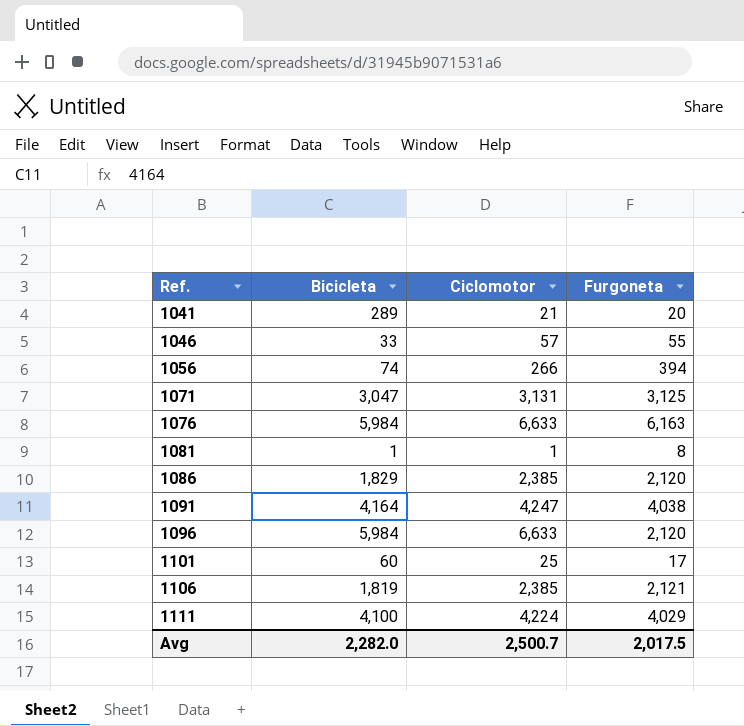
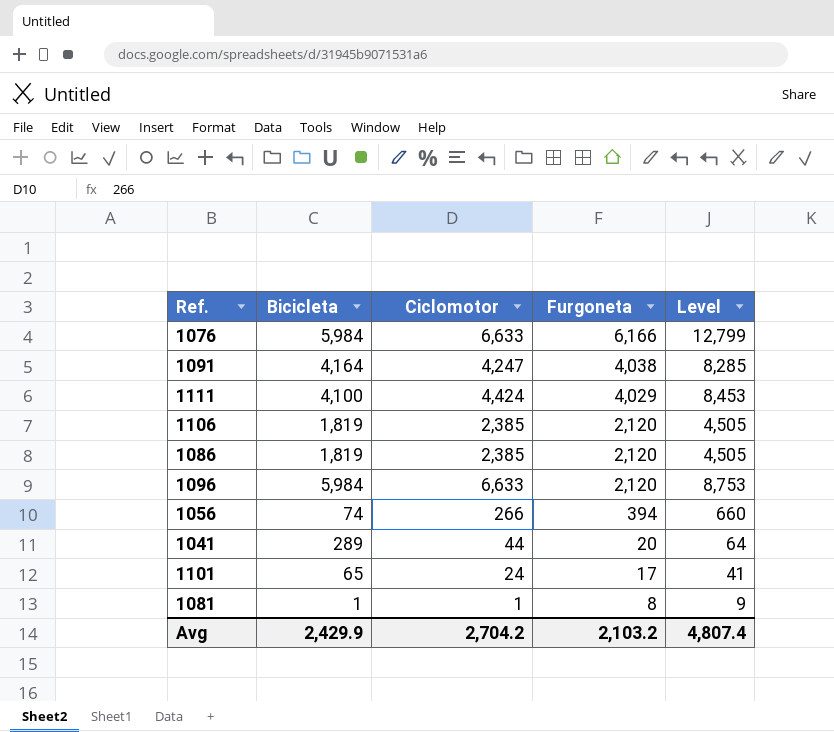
row order: Ref. ascending -> Furgoneta descending
column Level | formula: none -> [Ciclomotor] + [Furgoneta]
row 1046: 33 | 57 | 55 -> none
row 1071: 3,047 | 3,131 | 3,125 -> none
1076 | Furgoneta: 6,163 -> 6,166
1111 | Ciclomotor: 4,224 -> 4,424
1106 | Furgoneta: 2,121 -> 2,120
1086 | Bicicleta: 1,829 -> 1,819
1041 | Ciclomotor: 21 -> 44
1101 | Bicicleta: 60 -> 65
1101 | Ciclomotor: 25 -> 24
Avg | Bicicleta: 2,282.0 -> 2,429.9
Avg | Ciclomotor: 2,500.7 -> 2,704.2
Avg | Furgoneta: 2,017.5 -> 2,103.2

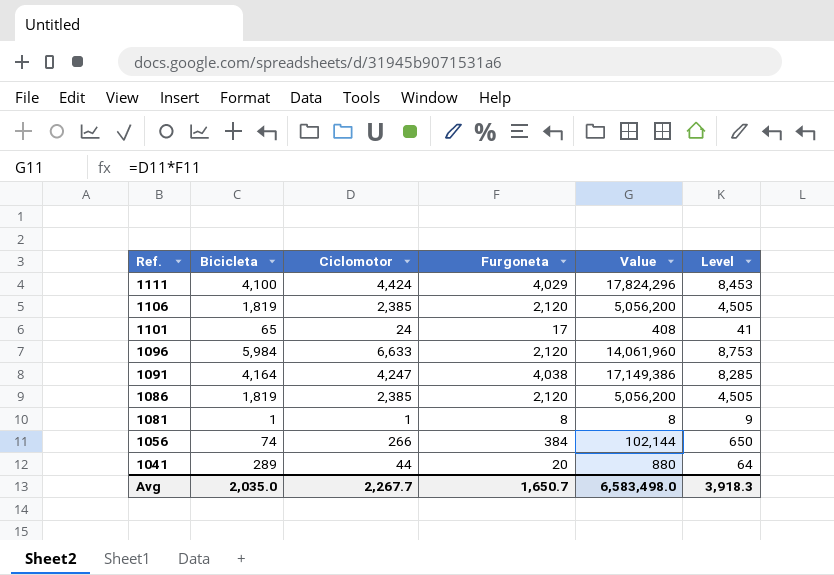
row order: Furgoneta descending -> Ref. descending
column Value | formula: none -> [Ciclomotor] * [Furgoneta]
row 1076: 5,984 | 6,633 | 6,166 | 12,799 -> none
1056 | Furgoneta: 394 -> 384
1056 | Level: 660 -> 650
Avg | Bicicleta: 2,429.9 -> 2,035.0
Avg | Ciclomotor: 2,704.2 -> 2,267.7
Avg | Furgoneta: 2,103.2 -> 1,650.7
Avg | Level: 4,807.4 -> 3,918.3

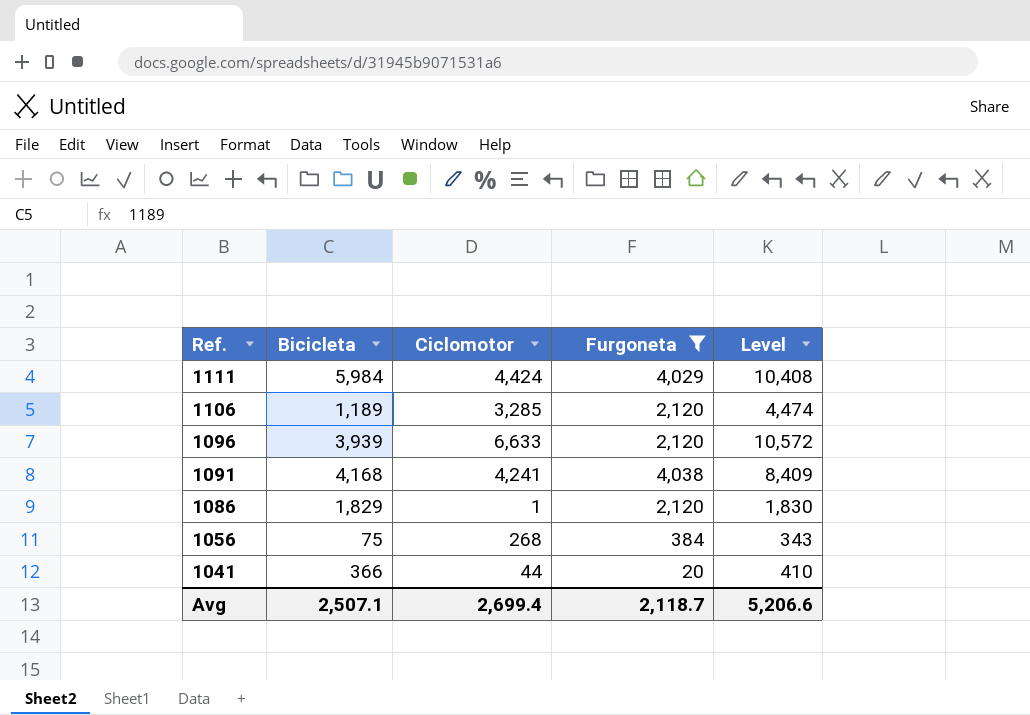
filter: none -> Furgoneta >= 20
column Value | formula: [Ciclomotor] * [Furgoneta] -> none
column Level | formula: [Ciclomotor] + [Furgoneta] -> [Bicicleta] + [Ciclomotor]
1111 | Bicicleta: 4,100 -> 5,984
1106 | Bicicleta: 1,819 -> 1,189
1106 | Ciclomotor: 2,385 -> 3,285
1096 | Bicicleta: 5,984 -> 3,939
1091 | Bicicleta: 4,164 -> 4,168
1091 | Ciclomotor: 4,247 -> 4,241
1086 | Bicicleta: 1,819 -> 1,829
1086 | Ciclomotor: 2,385 -> 1
1056 | Bicicleta: 74 -> 75
1056 | Ciclomotor: 266 -> 268
1041 | Bicicleta: 289 -> 366
Avg | Bicicleta: 2,035.0 -> 2,507.1
Avg | Ciclomotor: 2,267.7 -> 2,699.4
Avg | Furgoneta: 1,650.7 -> 2,118.7
Avg | Level: 3,918.3 -> 5,206.6

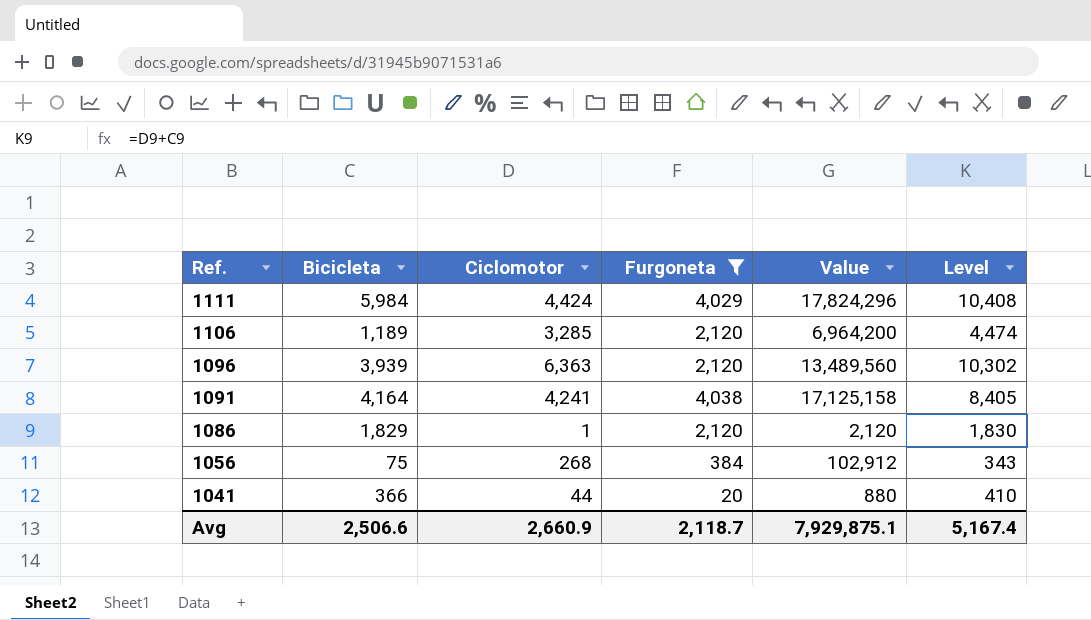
column Value | formula: none -> [Ciclomotor] * [Furgoneta]
1096 | Ciclomotor: 6,633 -> 6,363
1096 | Level: 10,572 -> 10,302
1091 | Bicicleta: 4,168 -> 4,164
1091 | Level: 8,409 -> 8,405
Avg | Bicicleta: 2,507.1 -> 2,506.6
Avg | Ciclomotor: 2,699.4 -> 2,660.9
Avg | Level: 5,206.6 -> 5,167.4

